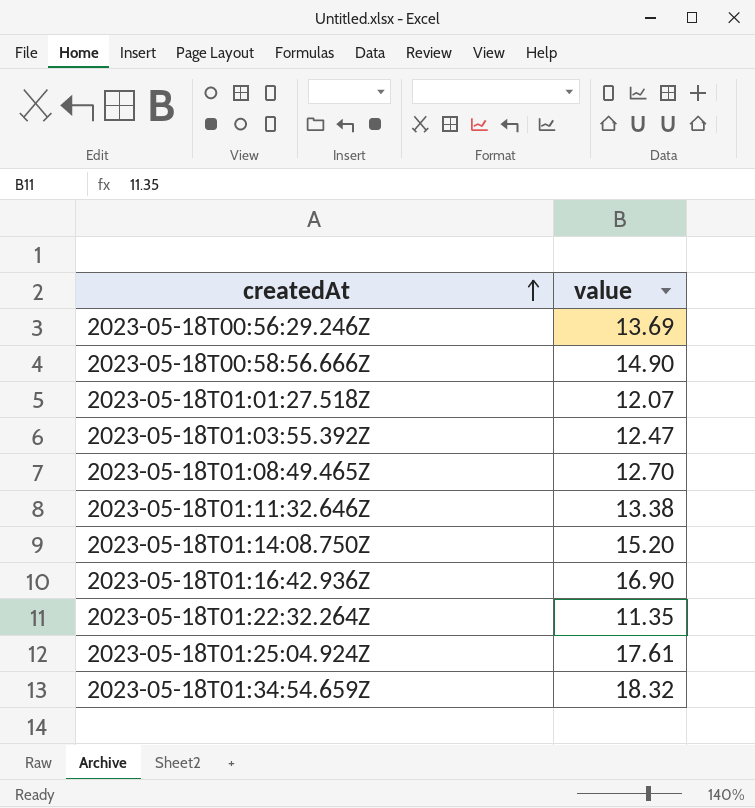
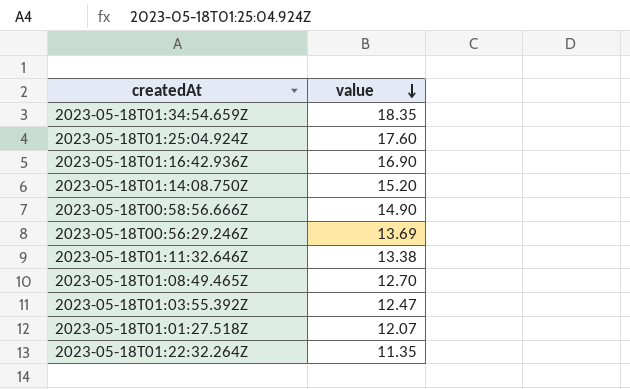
row order: createdAt ascending -> value descending
2023-05-18T01:34:54.659Z | value: 18.32 -> 18.35
2023-05-18T01:25:04.924Z | value: 17.61 -> 17.60

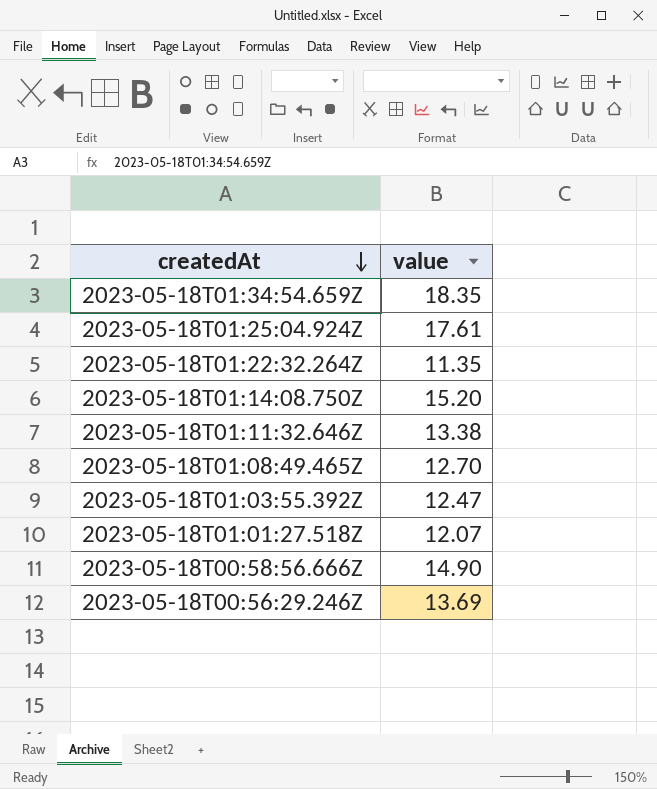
row order: value descending -> createdAt descending
row 2023-05-18T01:16:42.936Z: 16.90 -> none
2023-05-18T01:25:04.924Z | value: 17.60 -> 17.61

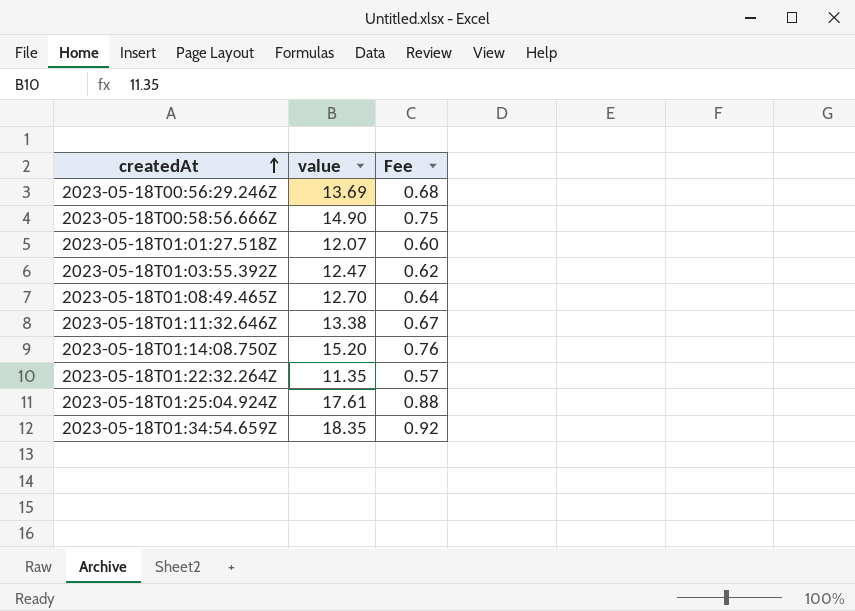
row order: createdAt descending -> createdAt ascending
column Fee | formula: none -> [value] * 0.05

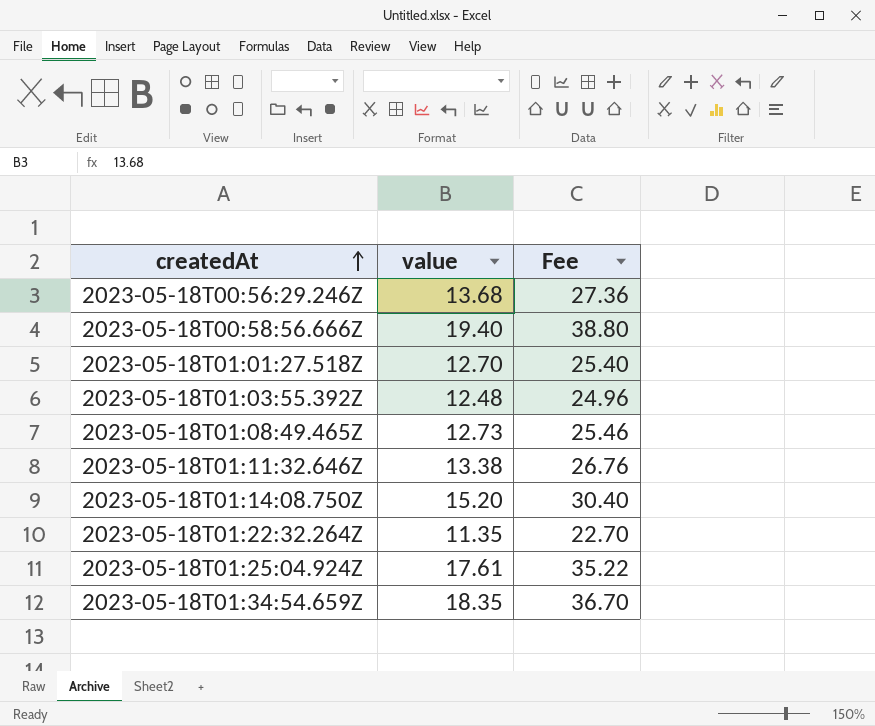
column Fee | formula: [value] * 0.05 -> [value] * 2
2023-05-18T00:56:29.246Z | value: 13.69 -> 13.68
2023-05-18T00:58:56.666Z | value: 14.90 -> 19.40
2023-05-18T01:01:27.518Z | value: 12.07 -> 12.70
2023-05-18T01:03:55.392Z | value: 12.47 -> 12.48
2023-05-18T01:08:49.465Z | value: 12.70 -> 12.73

